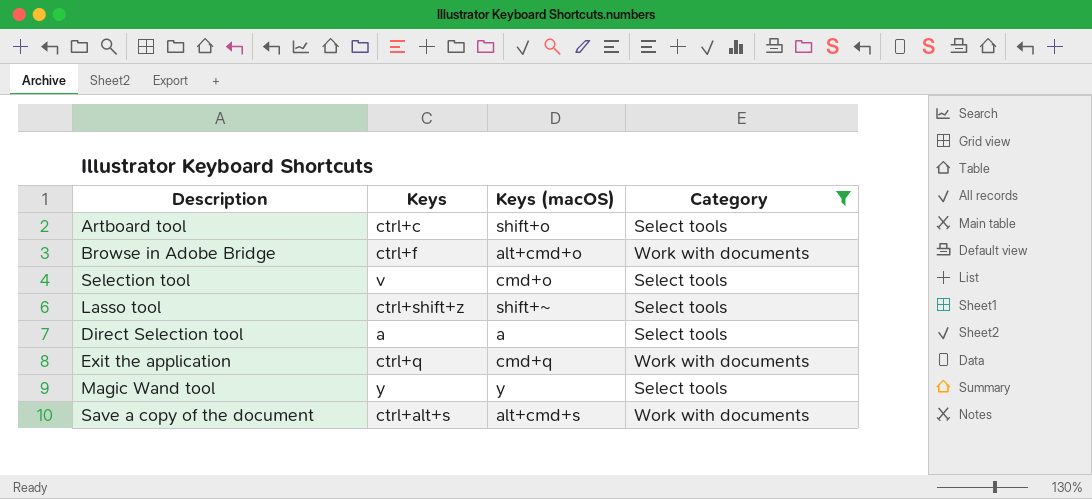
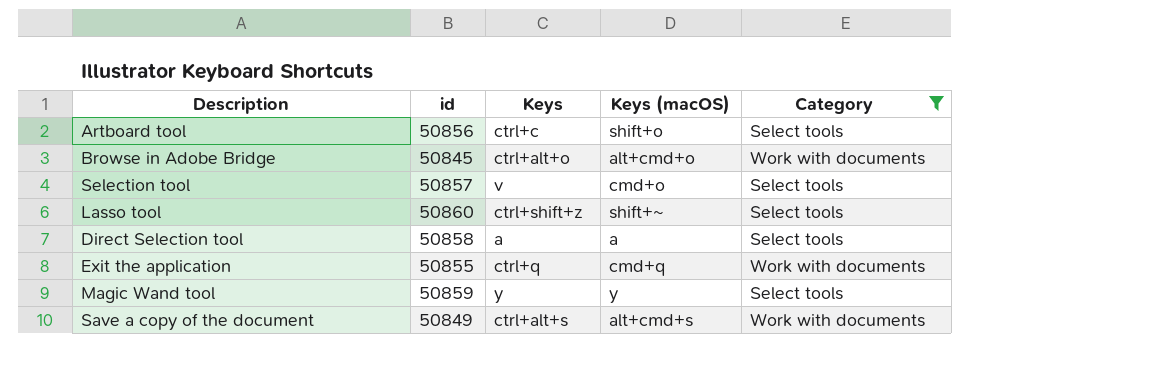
column id | position: none -> 2
Browse in Adobe Bridge | Keys: ctrl+f -> ctrl+alt+o

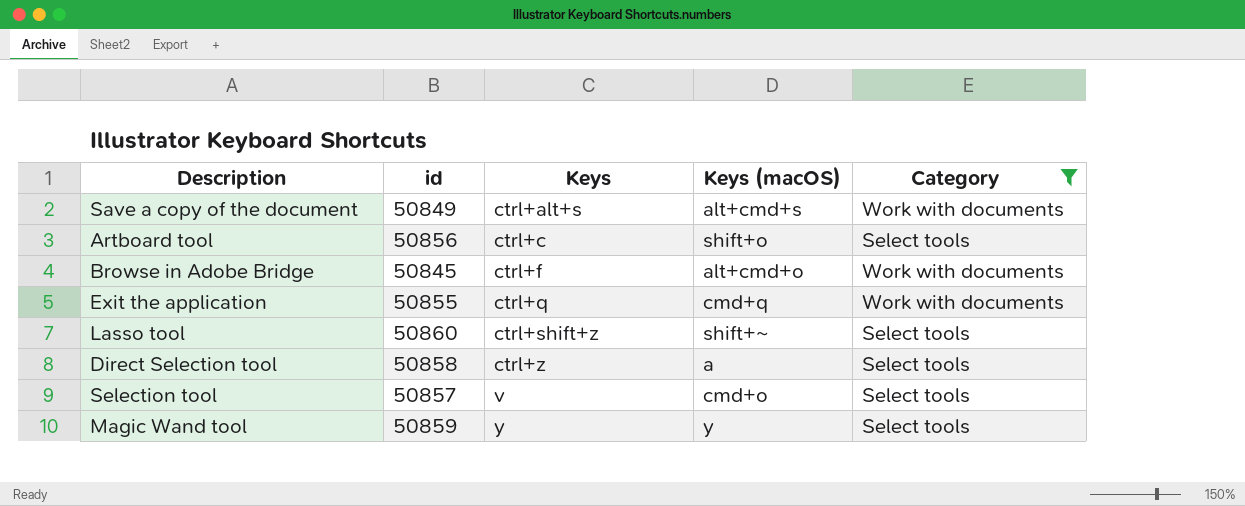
row order: none -> Keys ascending
Browse in Adobe Bridge | Keys: ctrl+alt+o -> ctrl+f
Direct Selection tool | Keys: a -> ctrl+z

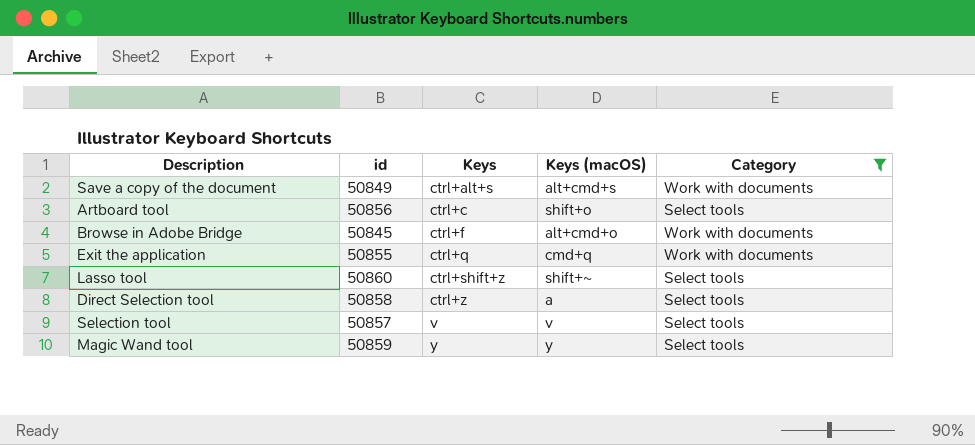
Selection tool | Keys (macOS): cmd+o -> v

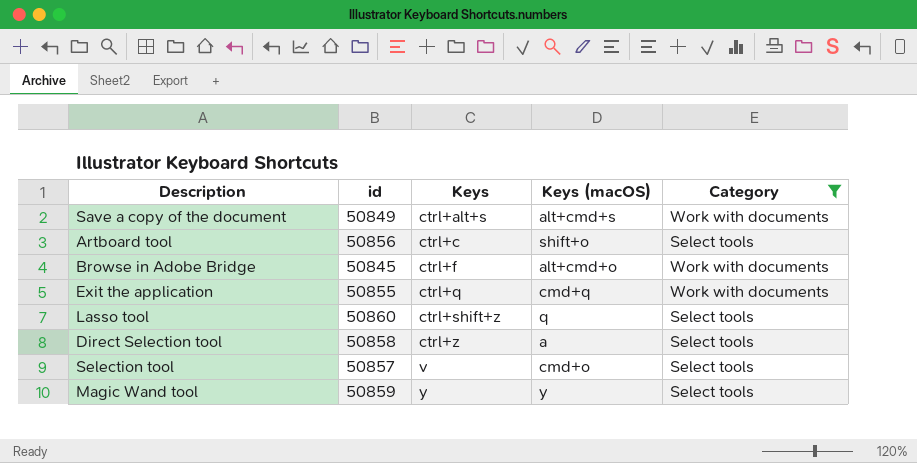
Lasso tool | Keys (macOS): shift+~ -> q
Selection tool | Keys (macOS): v -> cmd+o

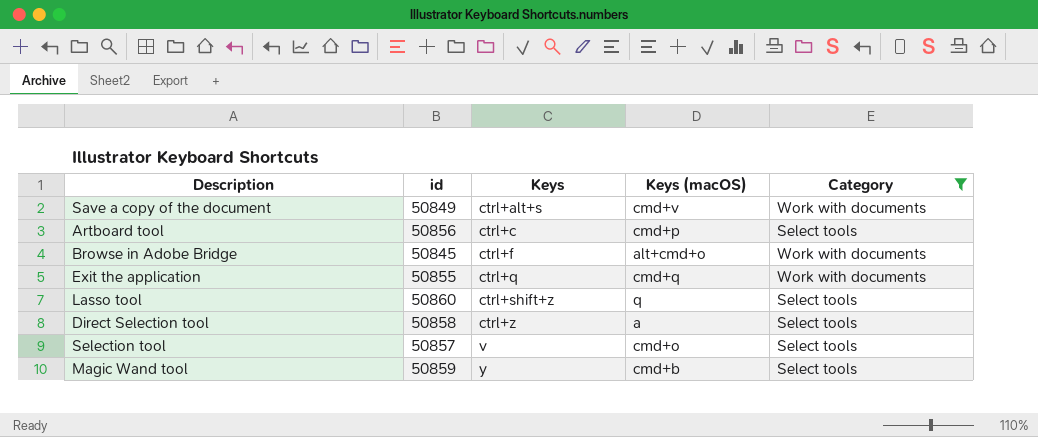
Save a copy of the document | Keys (macOS): alt+cmd+s -> cmd+v
Artboard tool | Keys (macOS): shift+o -> cmd+p
Magic Wand tool | Keys (macOS): y -> cmd+b

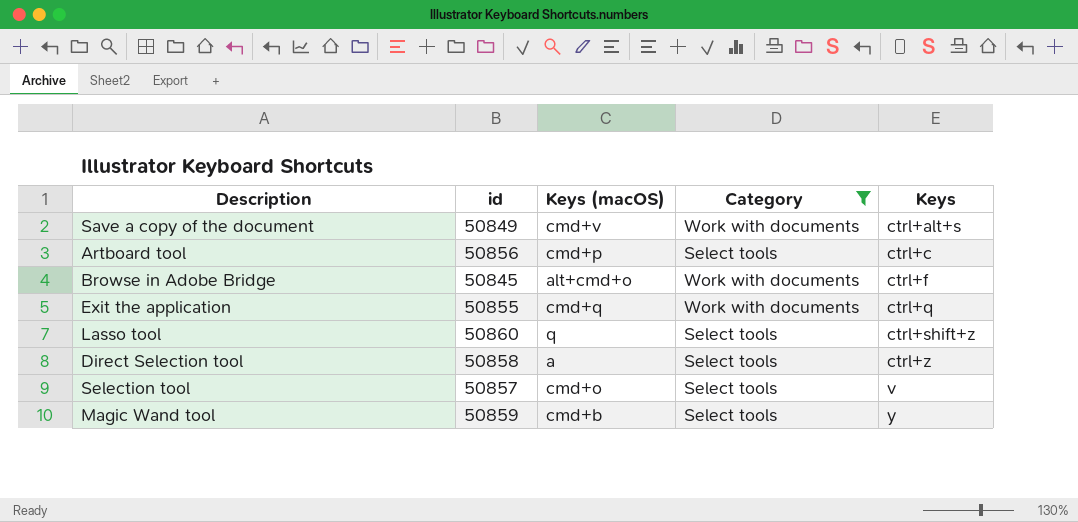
column Keys | position: 3 -> 5

